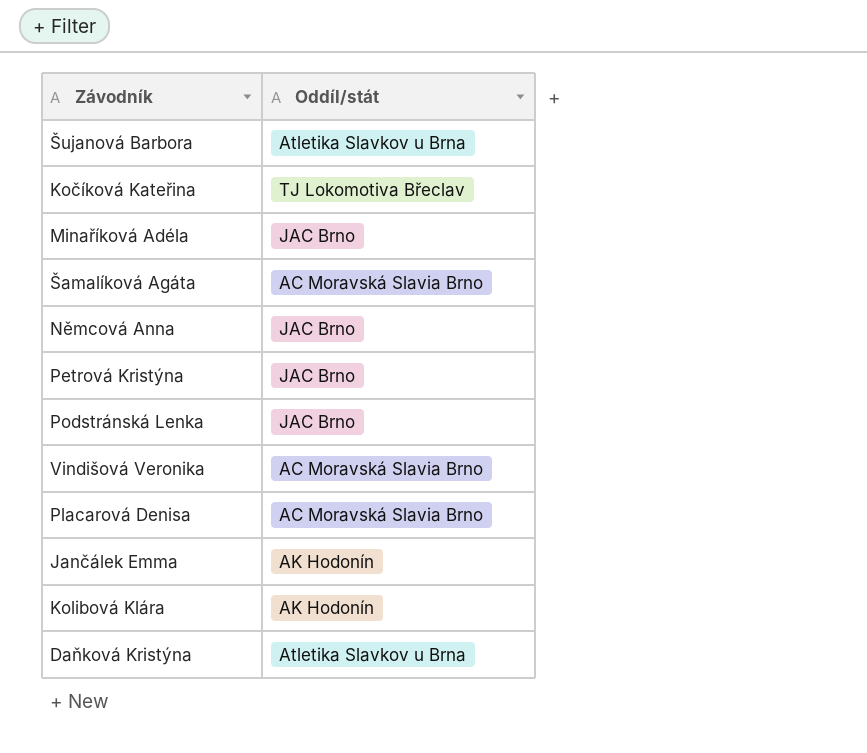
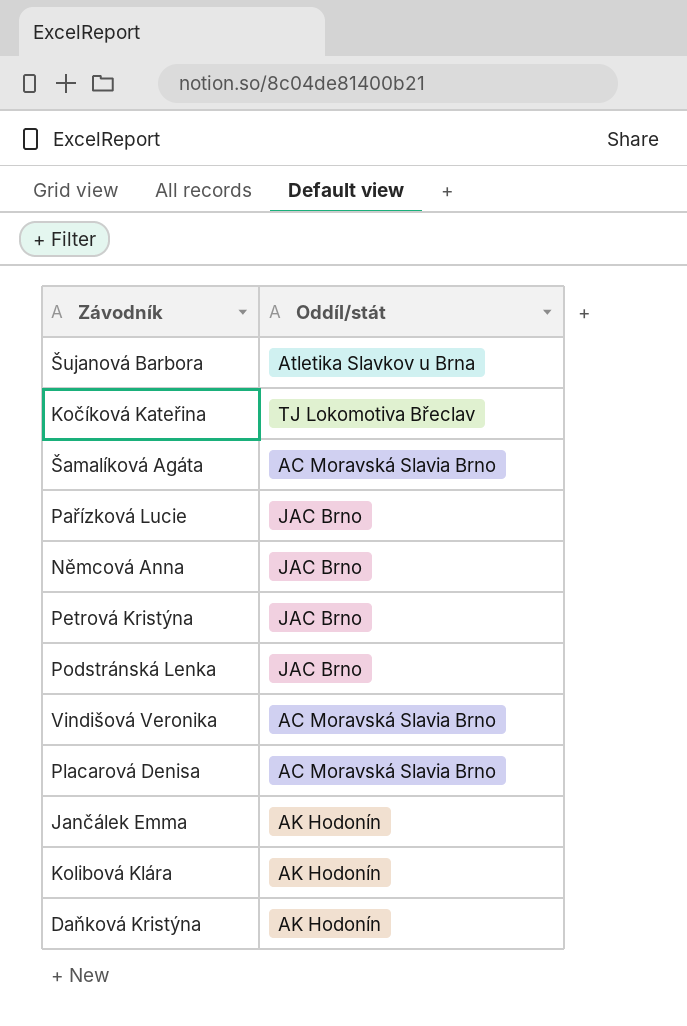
row Minaříková Adéla: JAC Brno -> none
row Pařízková Lucie: none -> JAC Brno
Daňková Kristýna | Oddíl/stát: Atletika Slavkov u Brna -> AK Hodonín

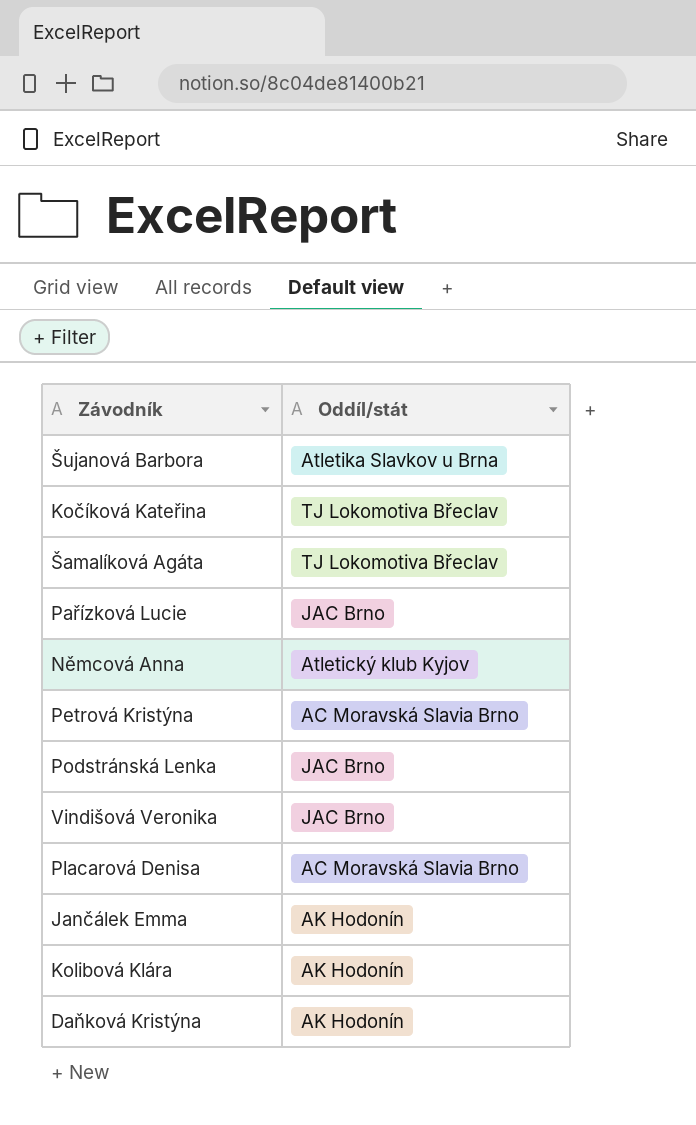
Šamalíková Agáta | Oddíl/stát: AC Moravská Slavia Brno -> TJ Lokomotiva Břeclav
Němcová Anna | Oddíl/stát: JAC Brno -> Atletický klub Kyjov
Petrová Kristýna | Oddíl/stát: JAC Brno -> AC Moravská Slavia Brno
Vindišová Veronika | Oddíl/stát: AC Moravská Slavia Brno -> JAC Brno

